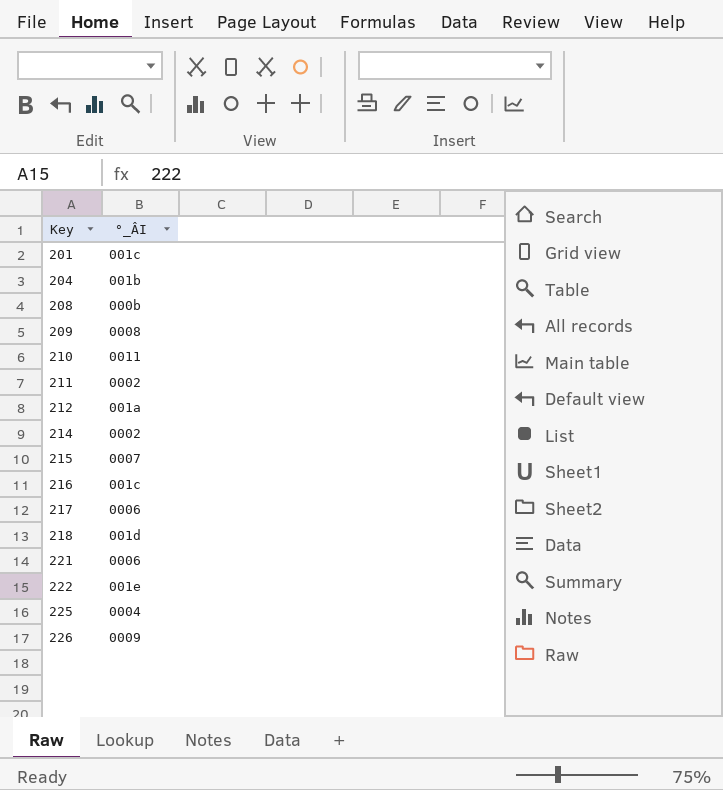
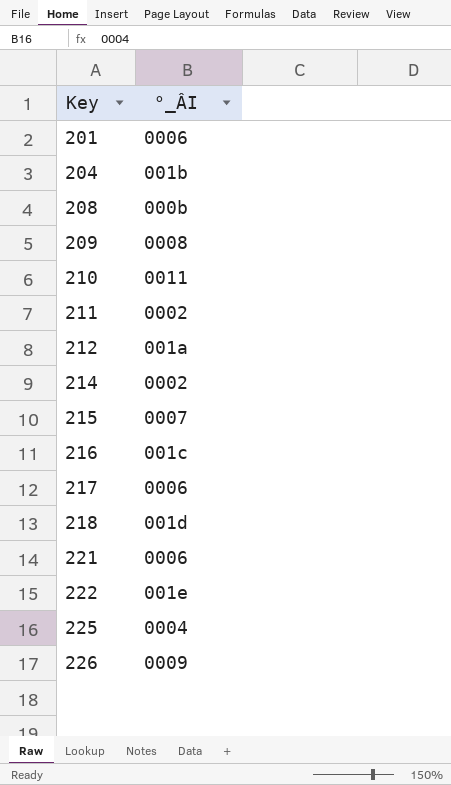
201 | °_ÂI: 001c -> 0006

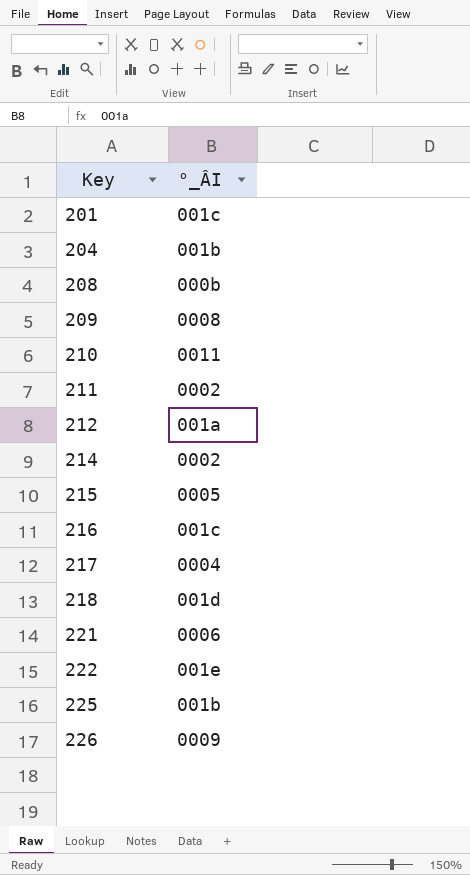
201 | °_ÂI: 0006 -> 001c
215 | °_ÂI: 0007 -> 0005
217 | °_ÂI: 0006 -> 0004
225 | °_ÂI: 0004 -> 001b

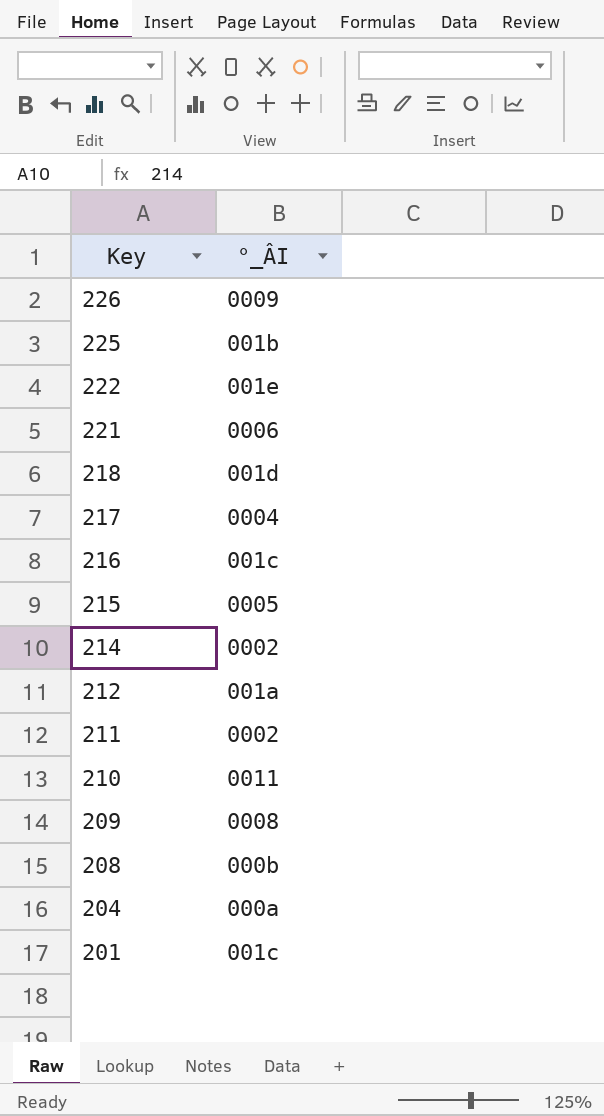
row order: Key ascending -> Key descending
204 | °_ÂI: 001b -> 000a

